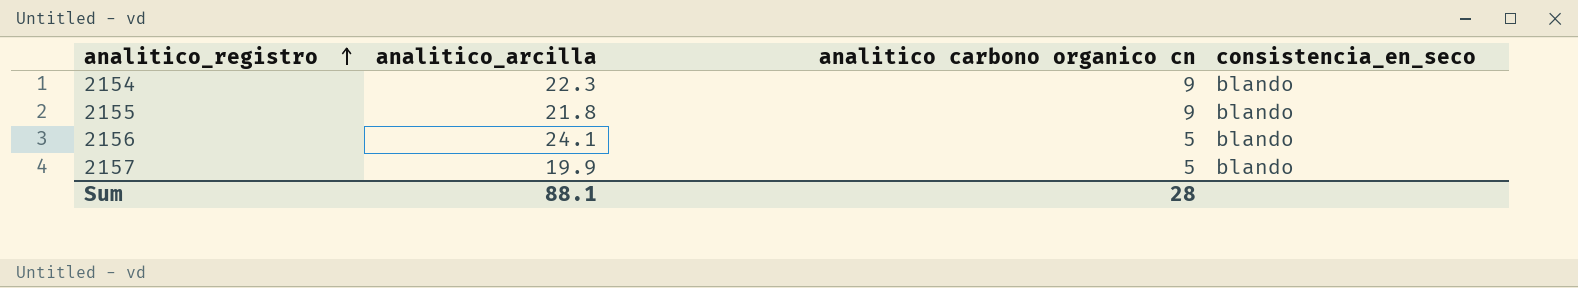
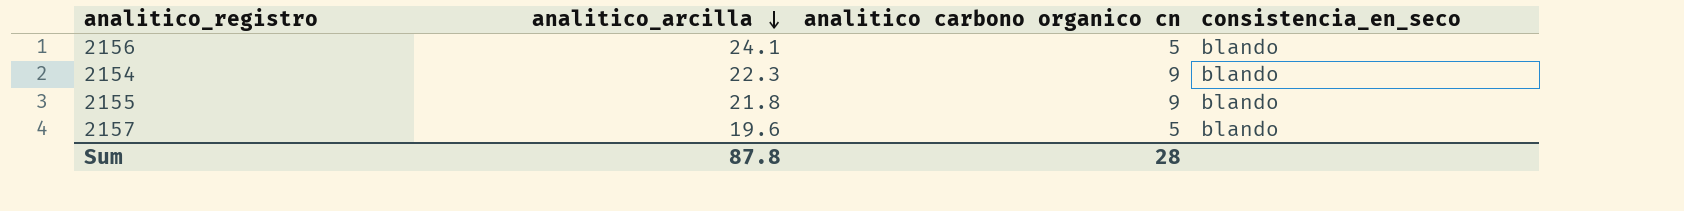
row order: analitico_registro ascending -> analitico_arcilla descending
2157 | analitico_arcilla: 19.9 -> 19.6
Sum | analitico_arcilla: 88.1 -> 87.8

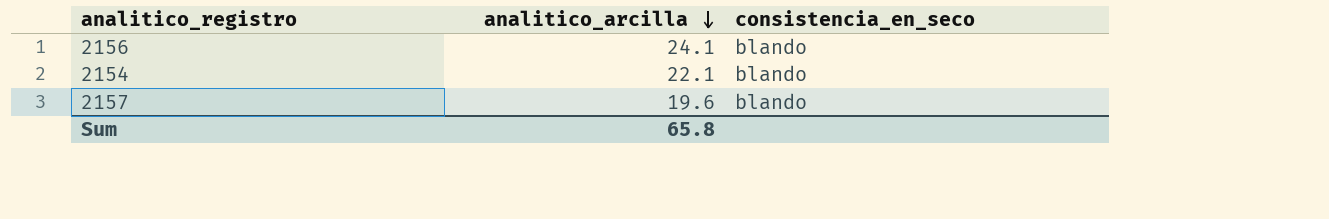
column analitico carbono organico cn | position: 3 -> none
row 2155: 21.8 | 9 | blando -> none
2154 | analitico_arcilla: 22.3 -> 22.1
Sum | analitico_arcilla: 87.8 -> 65.8

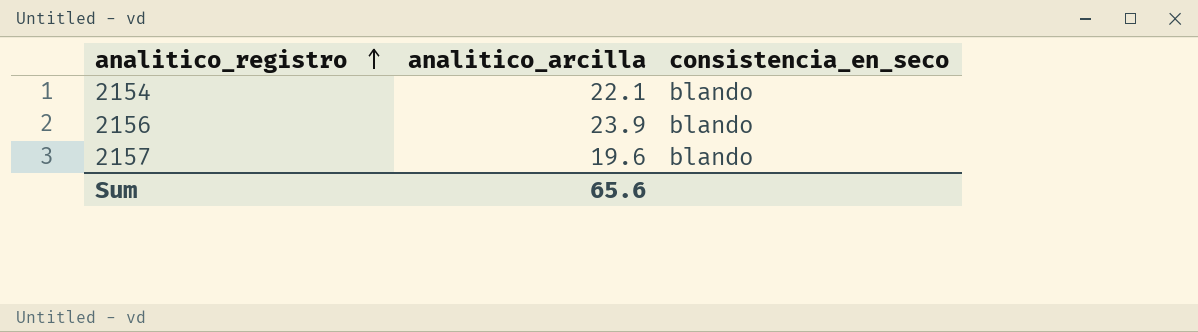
row order: analitico_arcilla descending -> analitico_registro ascending
2156 | analitico_arcilla: 24.1 -> 23.9
Sum | analitico_arcilla: 65.8 -> 65.6

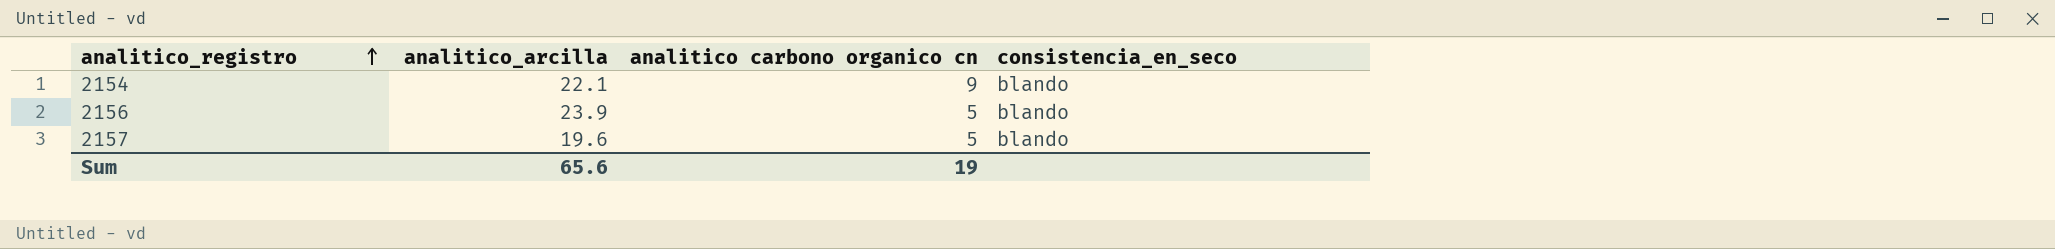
column analitico carbono organico cn | position: none -> 3

